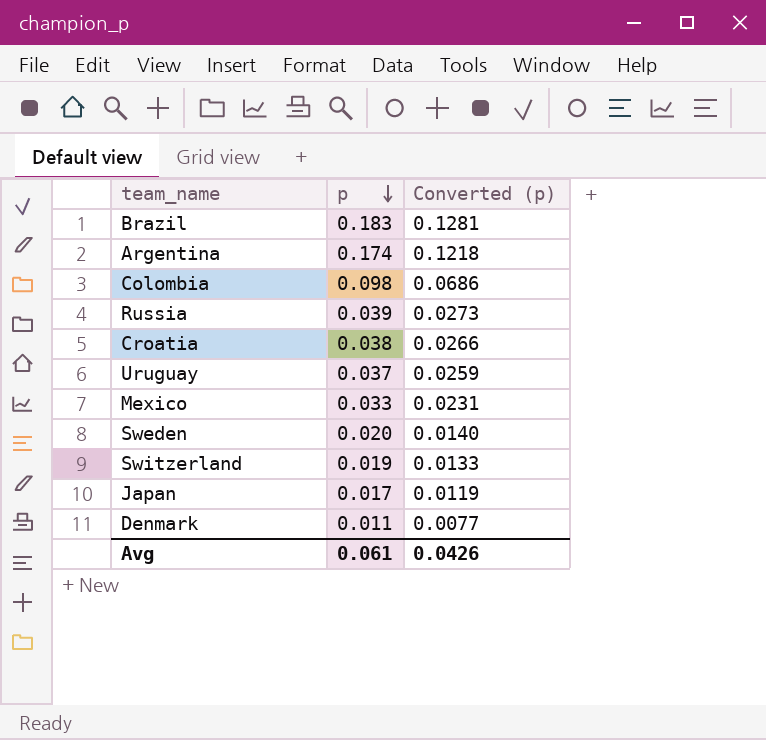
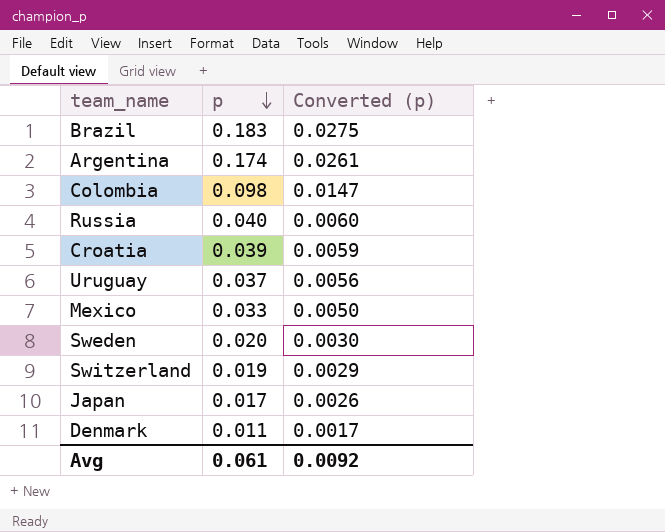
column Converted (p) | formula: [p] * 0.7 -> [p] * 0.15
Russia | p: 0.039 -> 0.040
Croatia | p: 0.038 -> 0.039
Avg | Converted (p): 0.0426 -> 0.0092

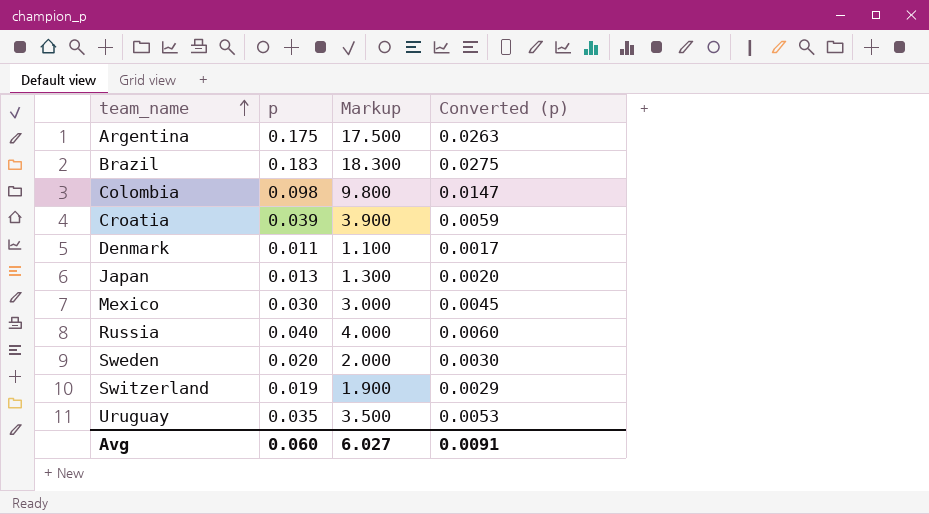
row order: p descending -> team_name ascending
column Markup | formula: none -> [p] * 100
Argentina | p: 0.174 -> 0.175
Argentina | Converted (p): 0.0261 -> 0.0263
Japan | p: 0.017 -> 0.013
Japan | Converted (p): 0.0026 -> 0.0020
Mexico | p: 0.033 -> 0.030
Mexico | Converted (p): 0.0050 -> 0.0045
Uruguay | p: 0.037 -> 0.035
Uruguay | Converted (p): 0.0056 -> 0.0053
Avg | p: 0.061 -> 0.060
Avg | Converted (p): 0.0092 -> 0.0091

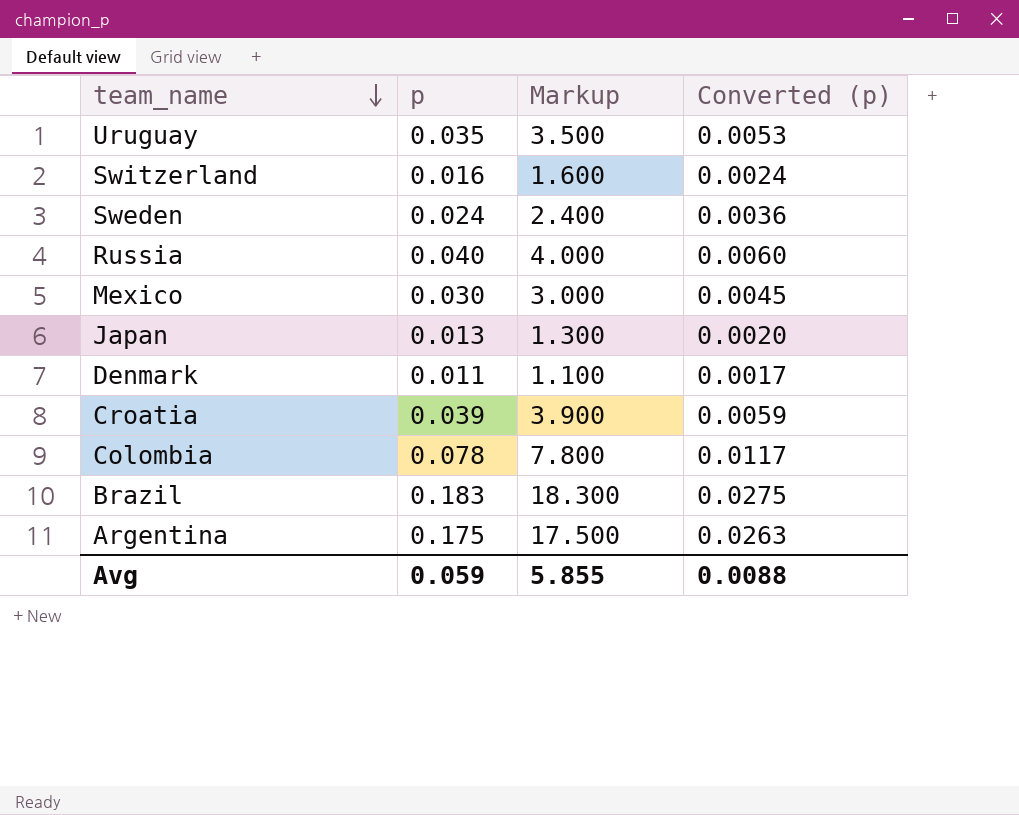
row order: team_name ascending -> team_name descending
Switzerland | p: 0.019 -> 0.016
Switzerland | Markup: 1.900 -> 1.600
Switzerland | Converted (p): 0.0029 -> 0.0024
Sweden | p: 0.020 -> 0.024
Sweden | Markup: 2.000 -> 2.400
Sweden | Converted (p): 0.0030 -> 0.0036
Colombia | p: 0.098 -> 0.078
Colombia | Markup: 9.800 -> 7.800
Colombia | Converted (p): 0.0147 -> 0.0117
Avg | p: 0.060 -> 0.059
Avg | Markup: 6.027 -> 5.855
Avg | Converted (p): 0.0091 -> 0.0088

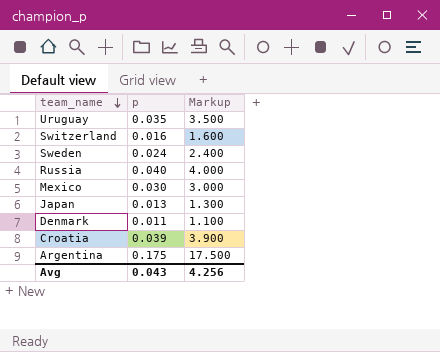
column Converted (p) | formula: [p] * 0.15 -> none
row Colombia: 0.078 | 7.800 | 0.0117 -> none
row Brazil: 0.183 | 18.300 | 0.0275 -> none
Avg | p: 0.059 -> 0.043
Avg | Markup: 5.855 -> 4.256

